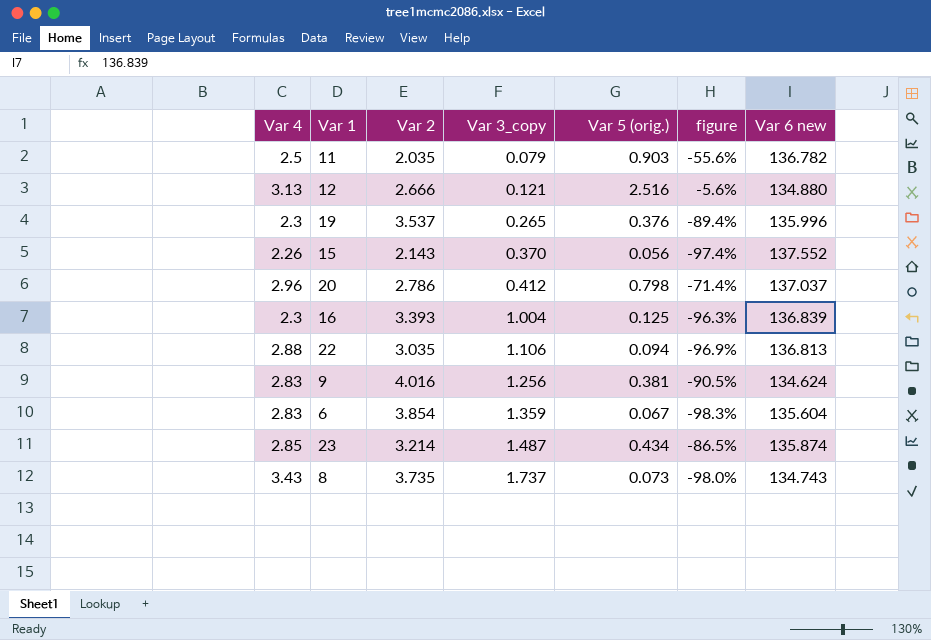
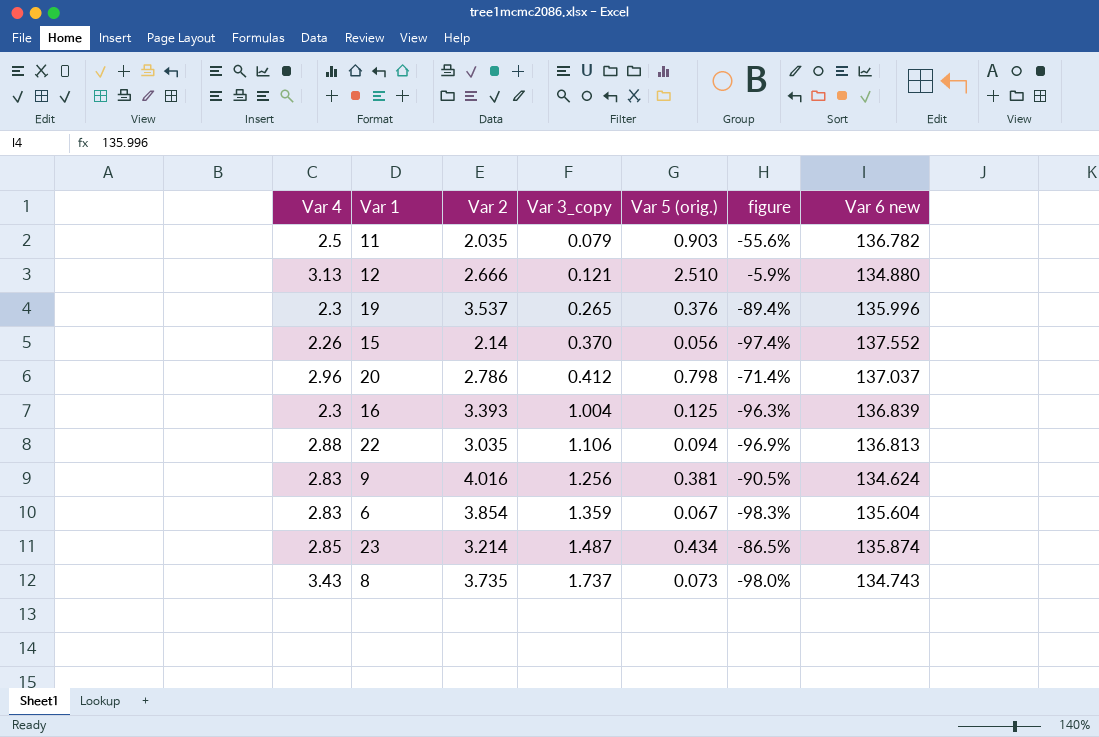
12 | Var 5 (orig.): 2.516 -> 2.510
12 | figure: -5.6% -> -5.9%
15 | Var 2: 2.143 -> 2.14

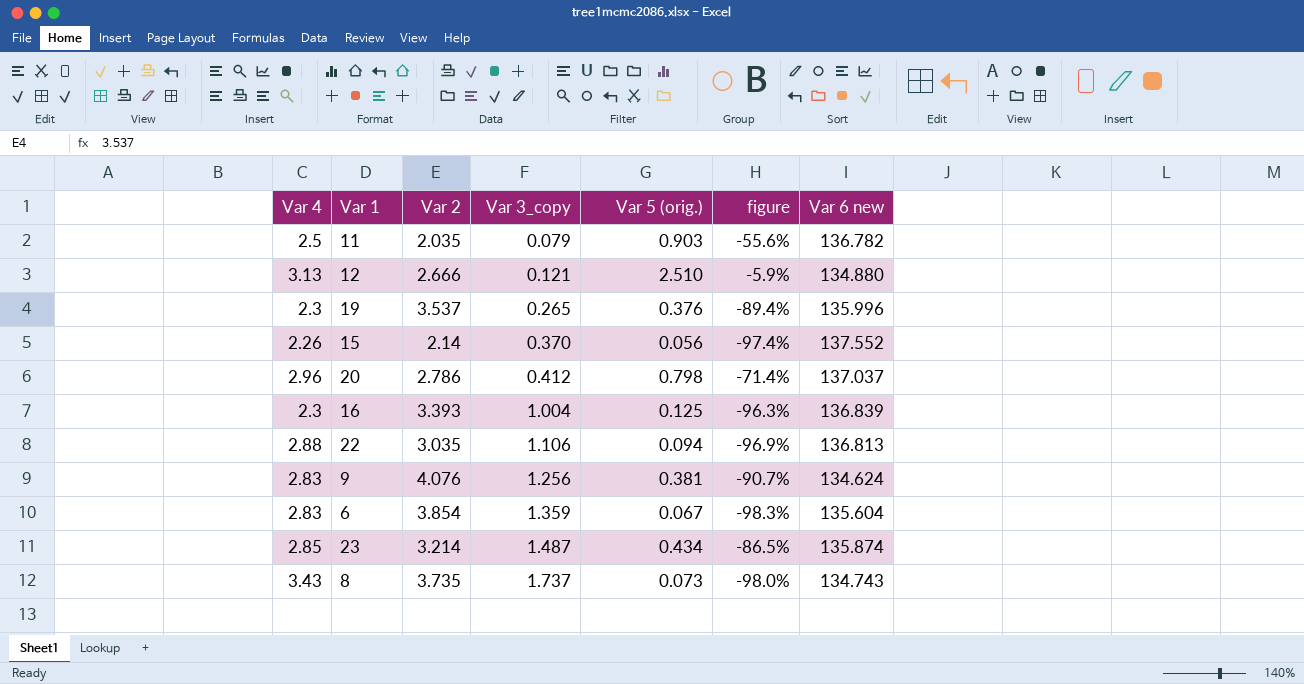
9 | Var 2: 4.016 -> 4.076
9 | figure: -90.5% -> -90.7%

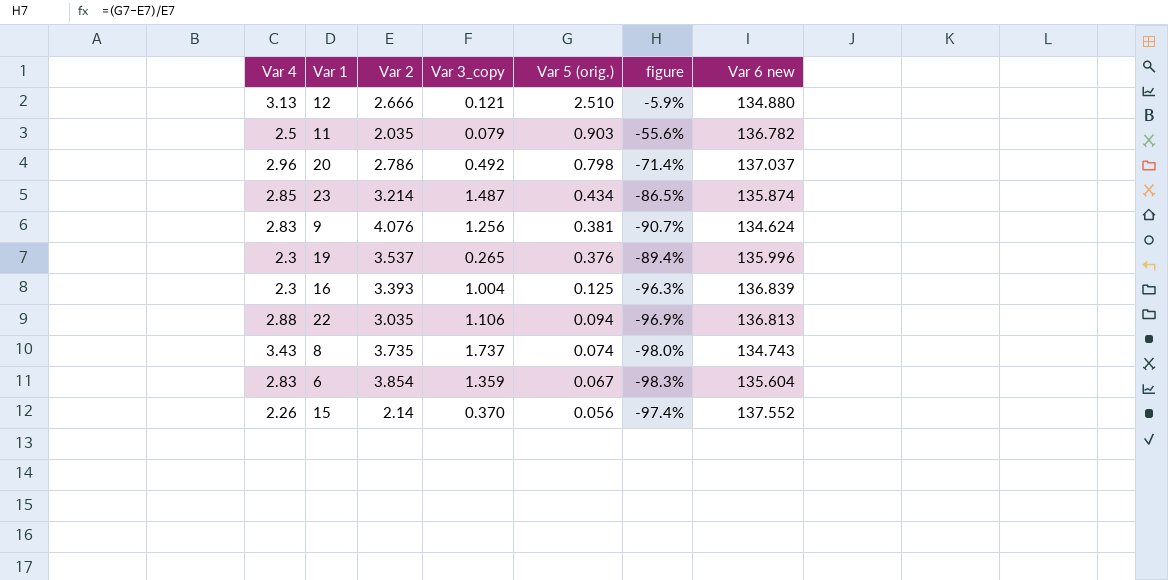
row order: Var 3_copy ascending -> Var 5 (orig.) descending
20 | Var 3_copy: 0.412 -> 0.492
8 | Var 5 (orig.): 0.073 -> 0.074

